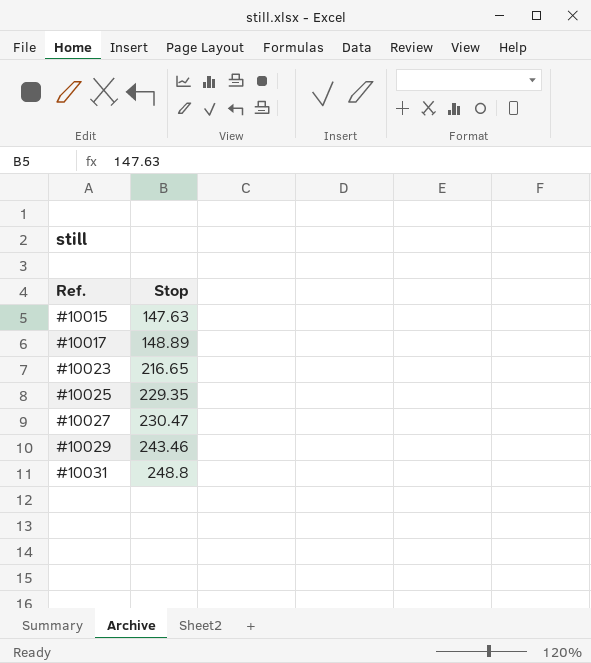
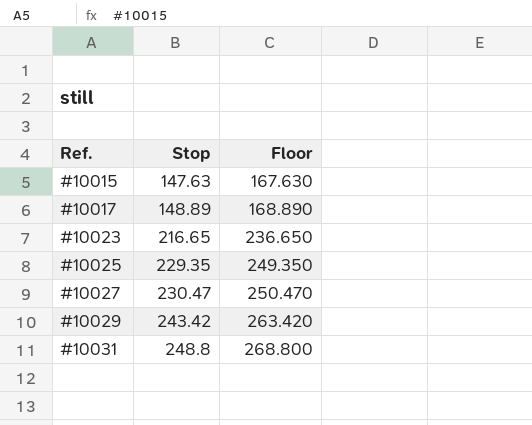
column Floor | formula: none -> [Stop] + 20
#10029 | Stop: 243.46 -> 243.42

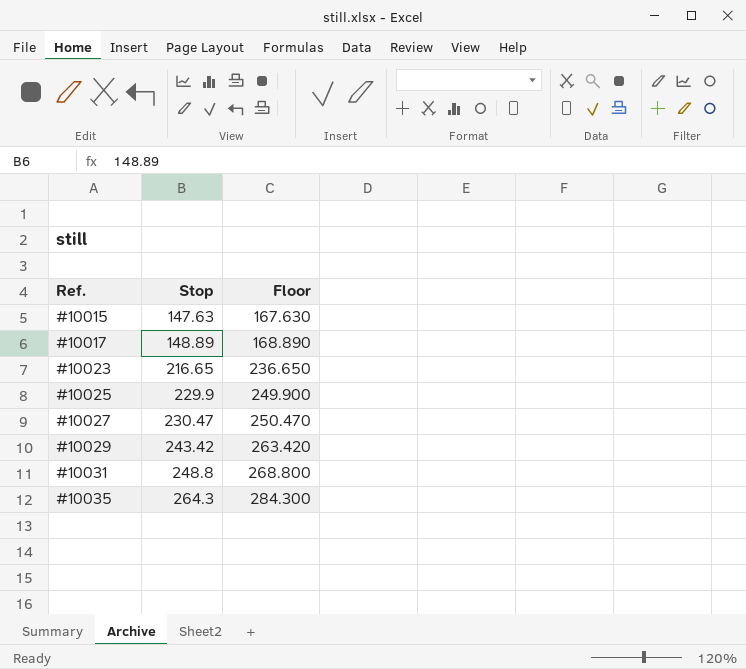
#10025 | Stop: 229.35 -> 229.9
#10025 | Floor: 249.350 -> 249.900
row #10035: none -> 264.3 | 284.300

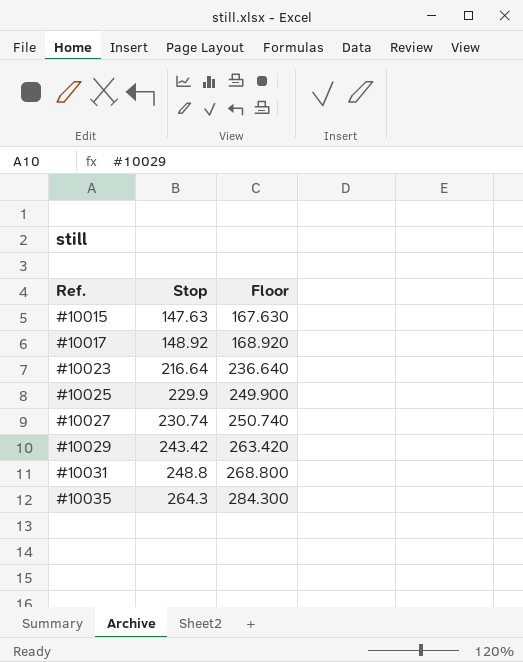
#10017 | Stop: 148.89 -> 148.92
#10017 | Floor: 168.890 -> 168.920
#10023 | Stop: 216.65 -> 216.64
#10023 | Floor: 236.650 -> 236.640
#10027 | Stop: 230.47 -> 230.74
#10027 | Floor: 250.470 -> 250.740

